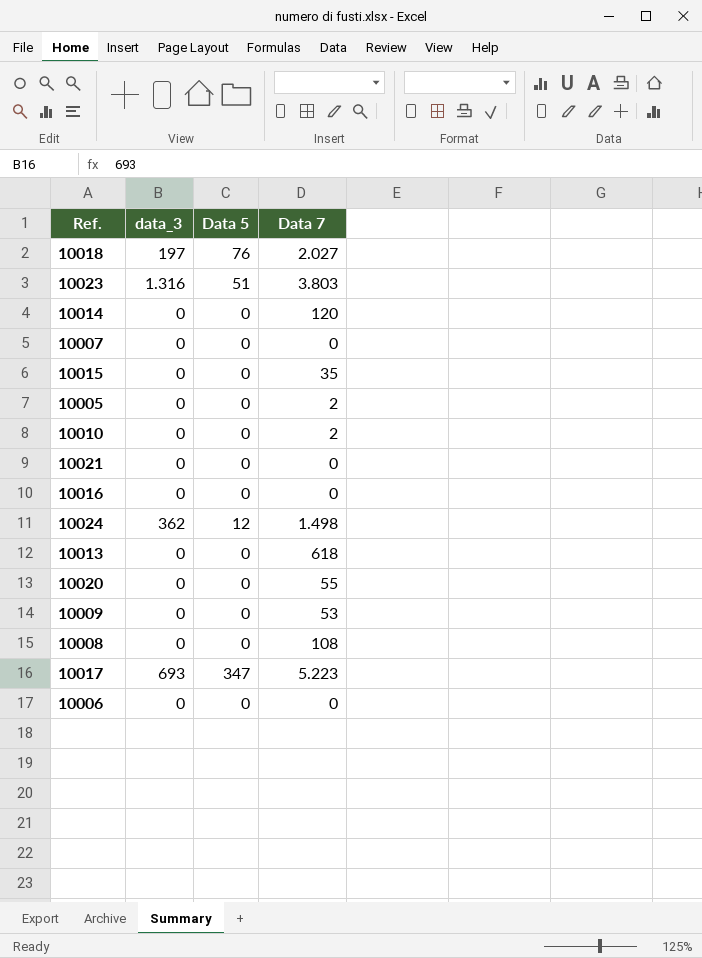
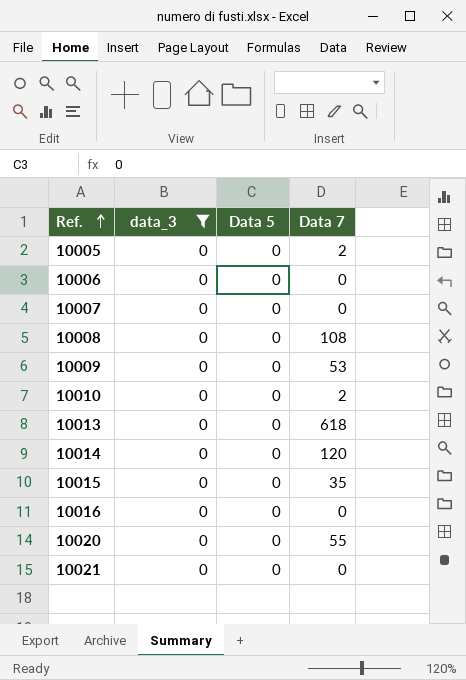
filter: none -> data_3 = 0
row order: none -> Ref. ascending

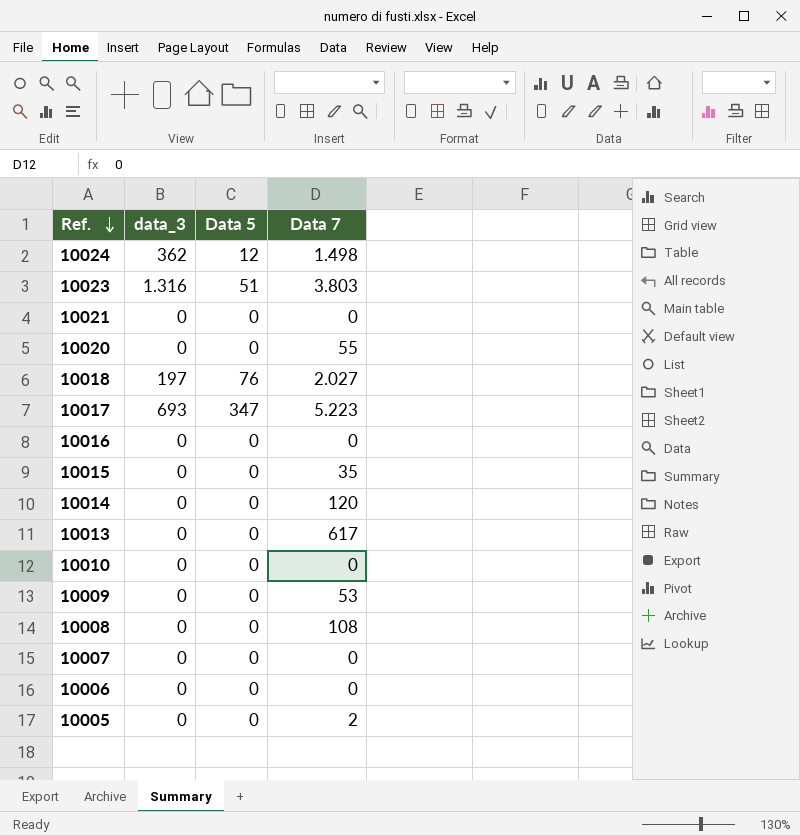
filter: data_3 = 0 -> none
row order: Ref. ascending -> Ref. descending
10013 | Data 7: 618 -> 617
10010 | Data 7: 2 -> 0

